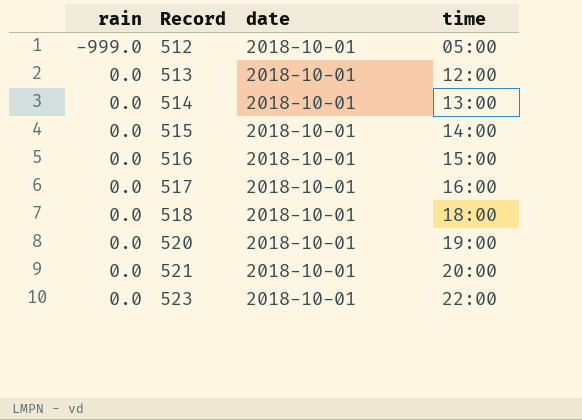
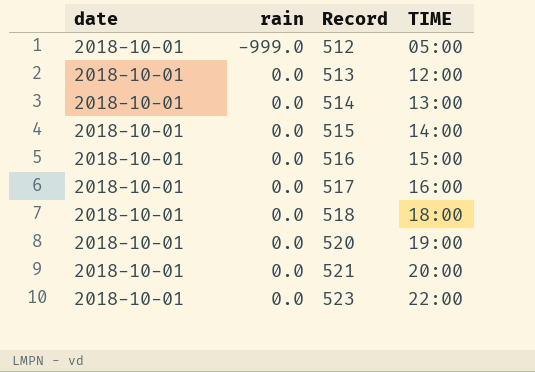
column date | position: 3 -> 1
column name: time -> TIME

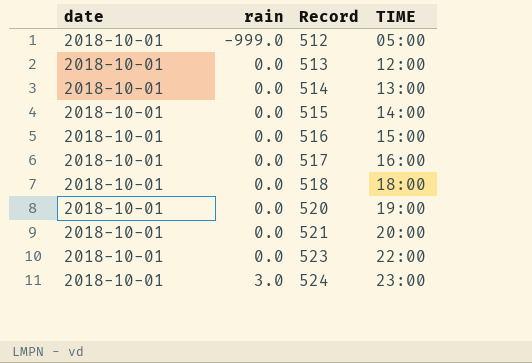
row 524: none -> 2018-10-01 | 3.0 | 23:00

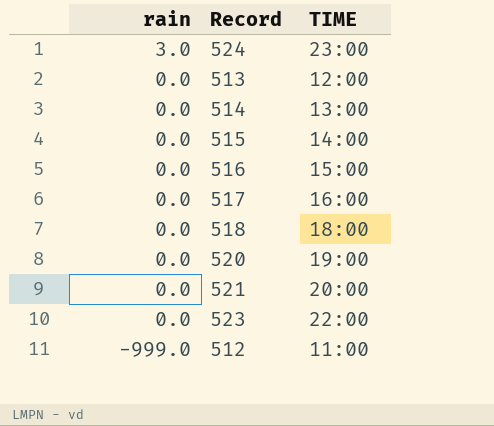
row order: rain ascending -> rain descending
column date | position: 1 -> none
512 | TIME: 05:00 -> 11:00

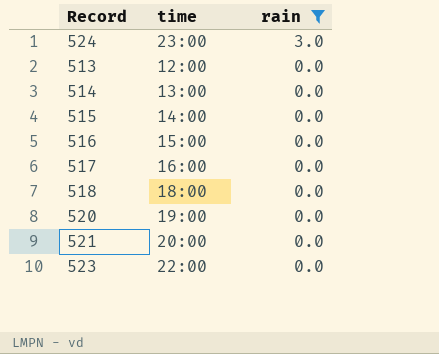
filter: none -> rain != -999.0
column name: TIME -> time
column rain | position: 1 -> 3

